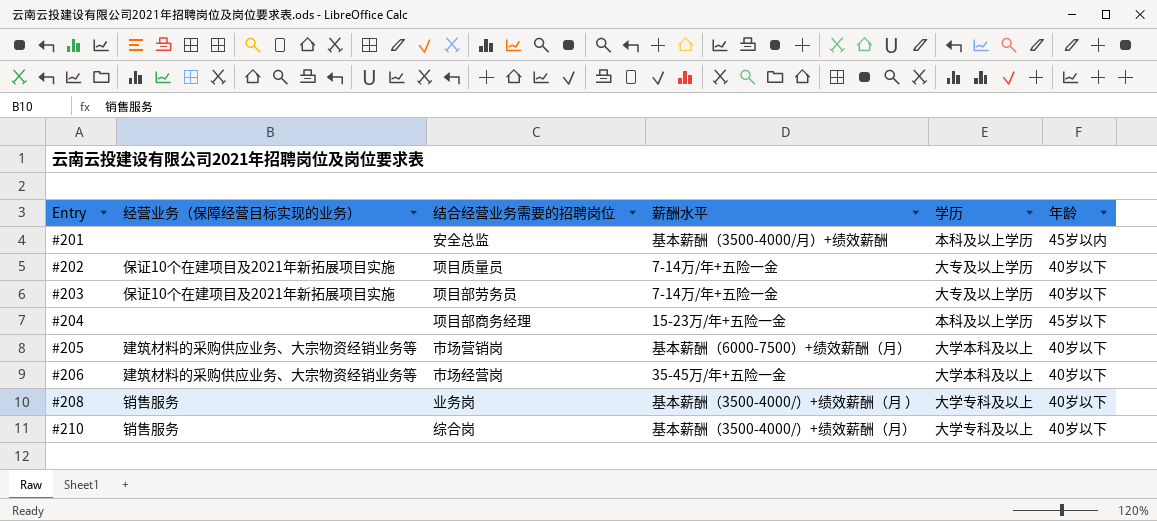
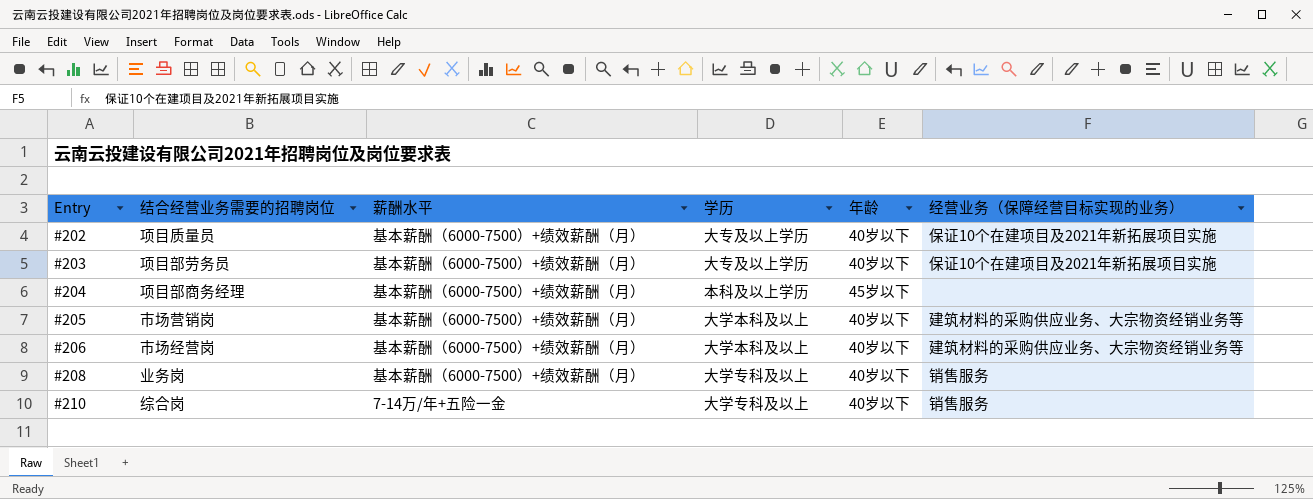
column 经营业务（保障经营目标实现的业务） | position: 2 -> 6
row #201: none | 安全总监 | 基本薪酬（3500-4000/月）+绩效薪酬 | 本科及以上学历 | 45岁以内 -> none
#202 | 薪酬水平: 7-14万/年+五险一金 -> 基本薪酬（6000-7500）+绩效薪酬（月）
#203 | 薪酬水平: 7-14万/年+五险一金 -> 基本薪酬（6000-7500）+绩效薪酬（月）
#204 | 薪酬水平: 15-23万/年+五险一金 -> 基本薪酬（6000-7500）+绩效薪酬（月）
#206 | 薪酬水平: 35-45万/年+五险一金 -> 基本薪酬（6000-7500）+绩效薪酬（月）
#208 | 薪酬水平: 基本薪酬（3500-4000/）+绩效薪酬（月 ） -> 基本薪酬（6000-7500）+绩效薪酬（月）
#210 | 薪酬水平: 基本薪酬（3500-4000/）+绩效薪酬（月） -> 7-14万/年+五险一金

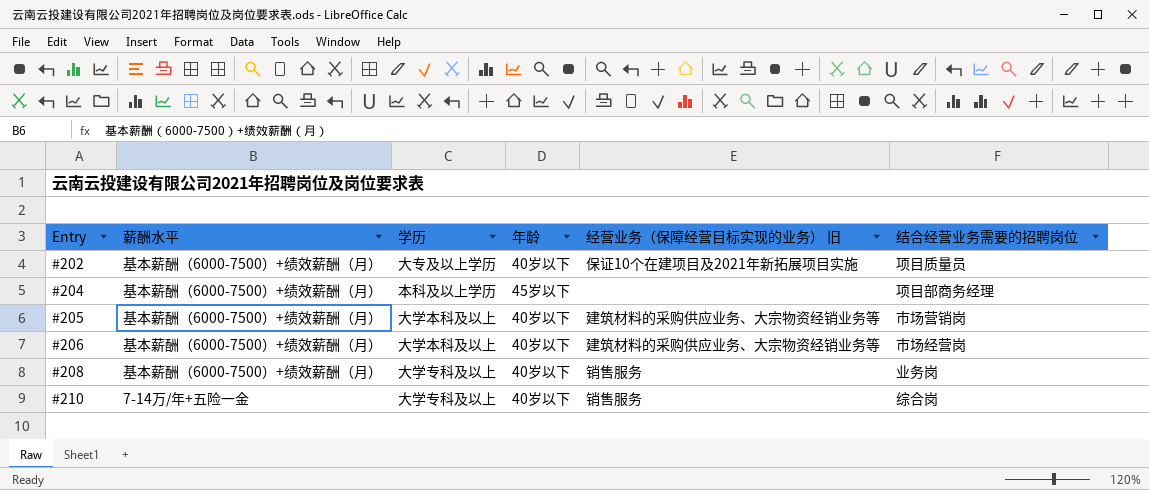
column name: 经营业务（保障经营目标实现的业务） -> 经营业务（保障经营目标实现的业务） 旧
column 结合经营业务需要的招聘岗位 | position: 2 -> 6
row #203: 项目部劳务员 | 基本薪酬（6000-7500）+绩效薪酬（月） | 大专及以上学历 | 40岁以下 | 保证10个在建项目及2021年新拓展项目实施 -> none

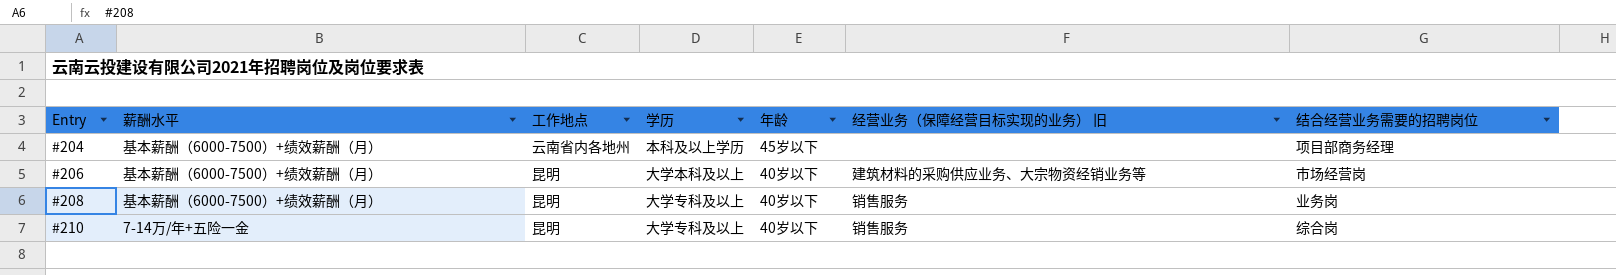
column 工作地点 | position: none -> 3
row #202: 基本薪酬（6000-7500）+绩效薪酬（月） | 大专及以上学历 | 40岁以下 | 保证10个在建项目及2021年新拓展项目实施 | 项目质量员 -> none
row #205: 基本薪酬（6000-7500）+绩效薪酬（月） | 大学本科及以上 | 40岁以下 | 建筑材料的采购供应业务、大宗物资经销业务等 | 市场营销岗 -> none

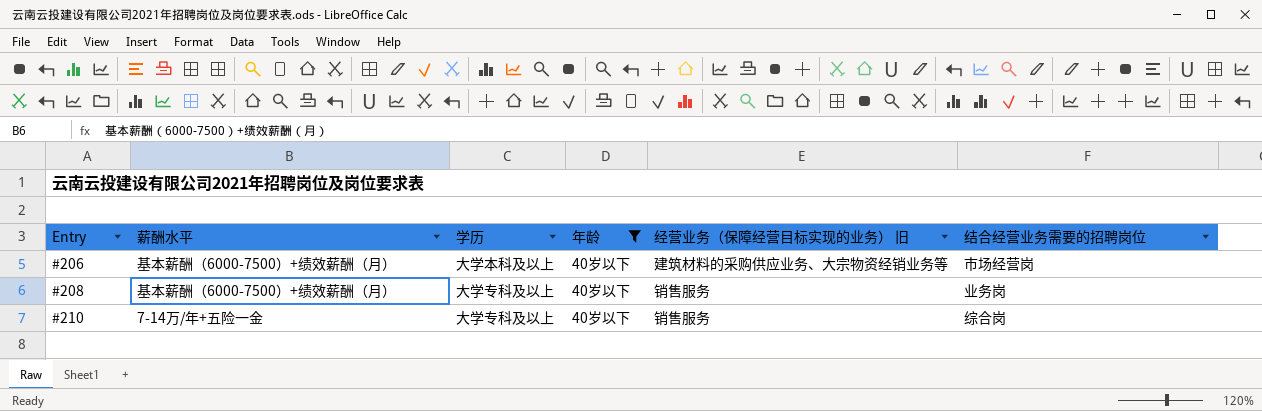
filter: none -> 年龄 = 40岁以下
column 工作地点 | position: 3 -> none

